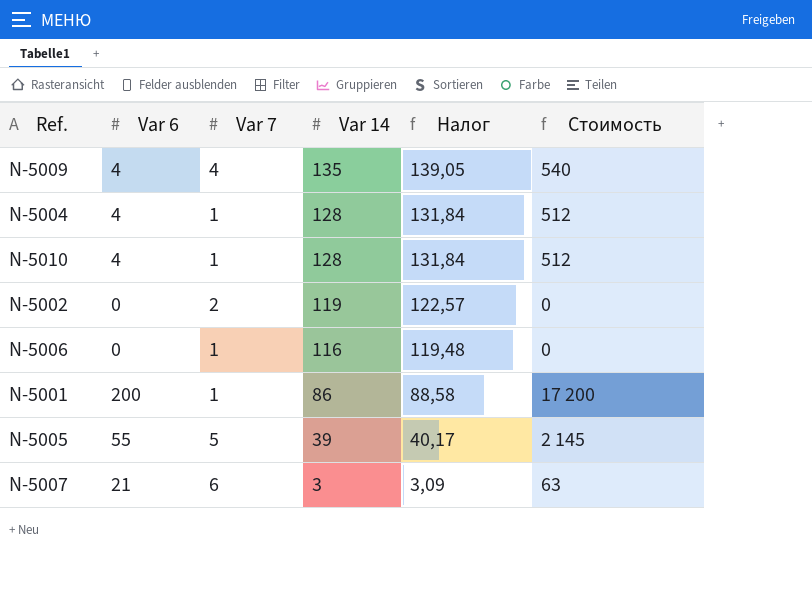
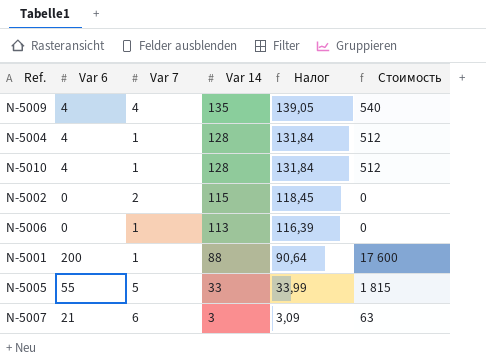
N-5002 | Var 14: 119 -> 115
N-5002 | Налог: 122,57 -> 118,45
N-5006 | Var 14: 116 -> 113
N-5006 | Налог: 119,48 -> 116,39
N-5001 | Var 14: 86 -> 88
N-5001 | Налог: 88,58 -> 90,64
N-5001 | Стоимость: 17 200 -> 17 600
N-5005 | Var 14: 39 -> 33
N-5005 | Налог: 40,17 -> 33,99
N-5005 | Стоимость: 2 145 -> 1 815

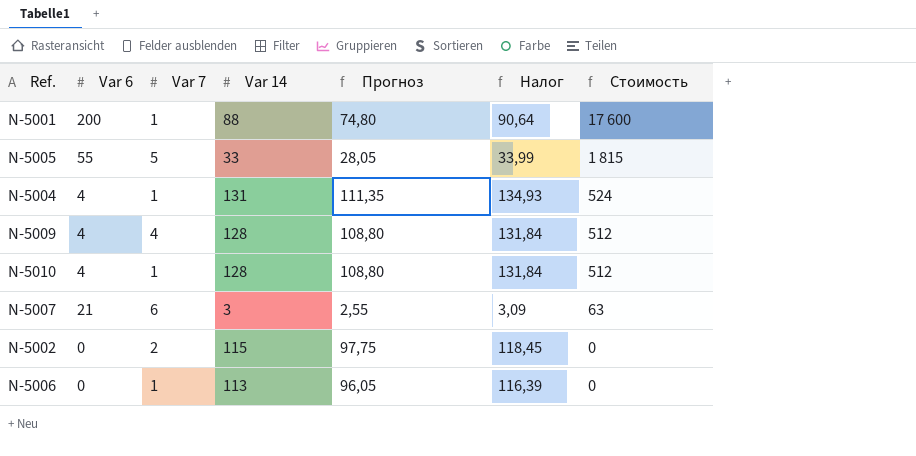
row order: Var 14 descending -> Стоимость descending
column Прогноз | formula: none -> [Var 14] * 0,85
N-5004 | Var 14: 128 -> 131
N-5004 | Налог: 131,84 -> 134,93
N-5004 | Стоимость: 512 -> 524
N-5009 | Var 14: 135 -> 128
N-5009 | Налог: 139,05 -> 131,84
N-5009 | Стоимость: 540 -> 512

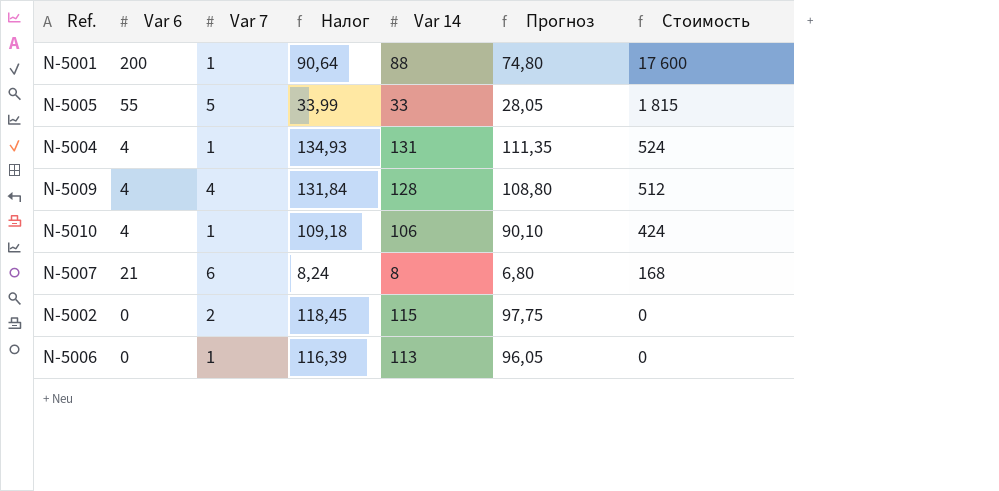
column Налог | position: 6 -> 4
N-5010 | Налог: 131,84 -> 109,18
N-5010 | Var 14: 128 -> 106
N-5010 | Прогноз: 108,80 -> 90,10
N-5010 | Стоимость: 512 -> 424
N-5007 | Налог: 3,09 -> 8,24
N-5007 | Var 14: 3 -> 8
N-5007 | Прогноз: 2,55 -> 6,80
N-5007 | Стоимость: 63 -> 168

